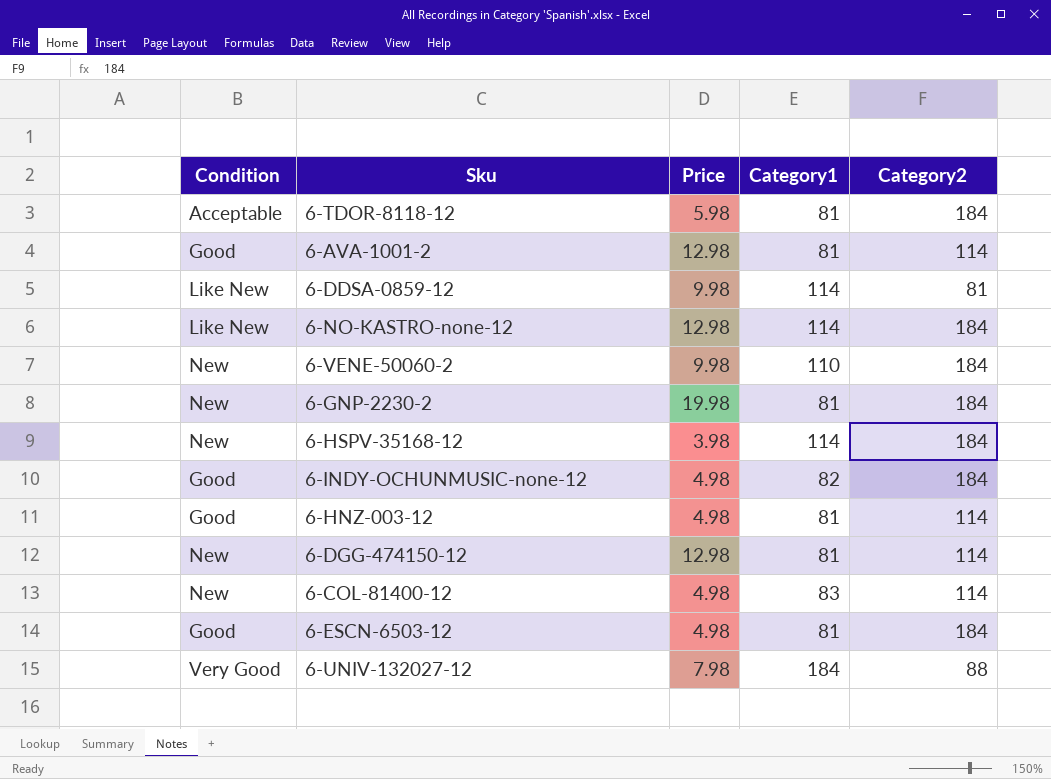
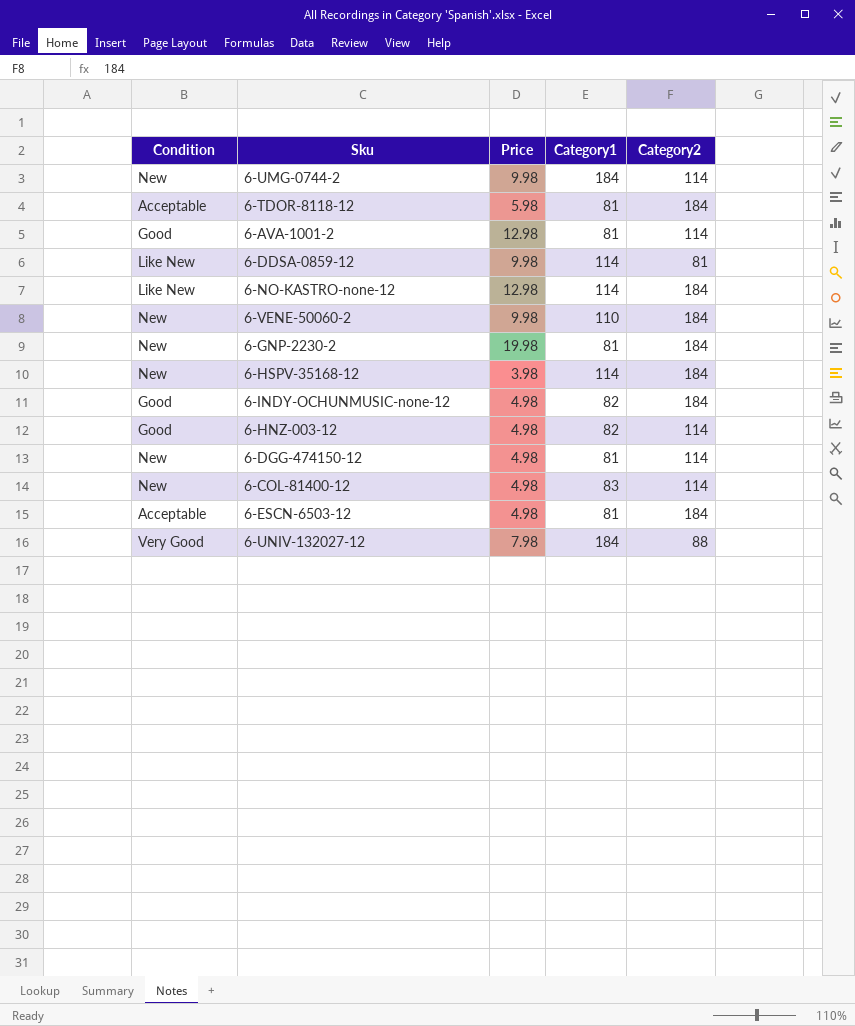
row 6-UMG-0744-2: none -> New | 9.98 | 184 | 114
6-HNZ-003-12 | Category1: 81 -> 82
6-DGG-474150-12 | Price: 12.98 -> 4.98
6-ESCN-6503-12 | Condition: Good -> Acceptable

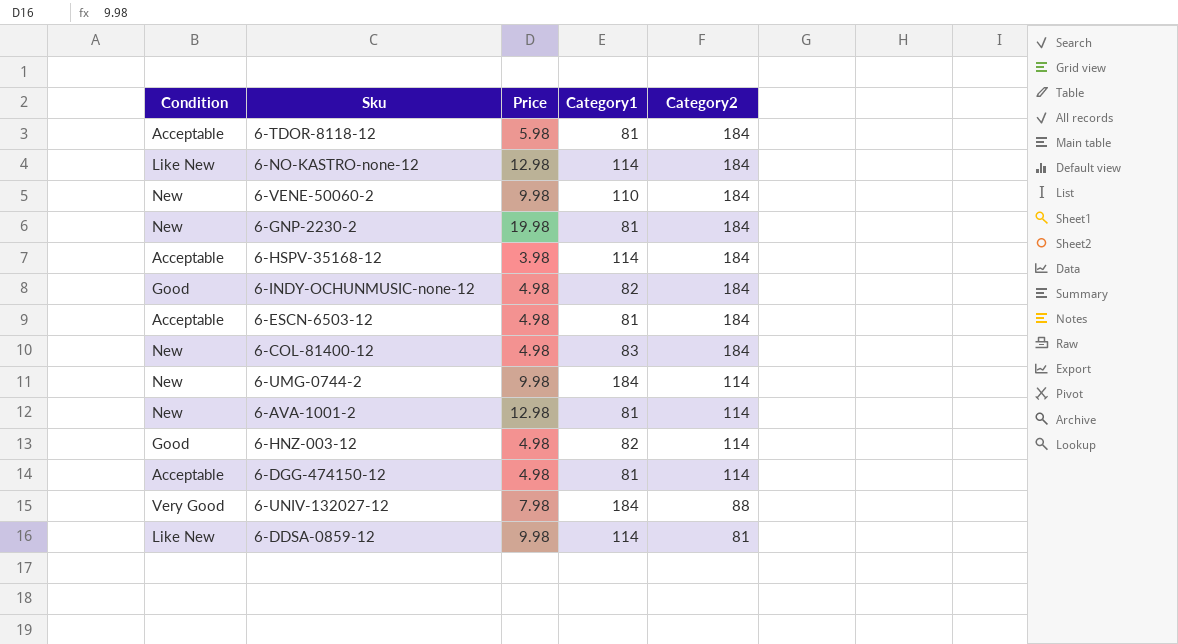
row order: none -> Category2 descending
6-HSPV-35168-12 | Condition: New -> Acceptable
6-COL-81400-12 | Category2: 114 -> 184
6-AVA-1001-2 | Condition: Good -> New
6-DGG-474150-12 | Condition: New -> Acceptable

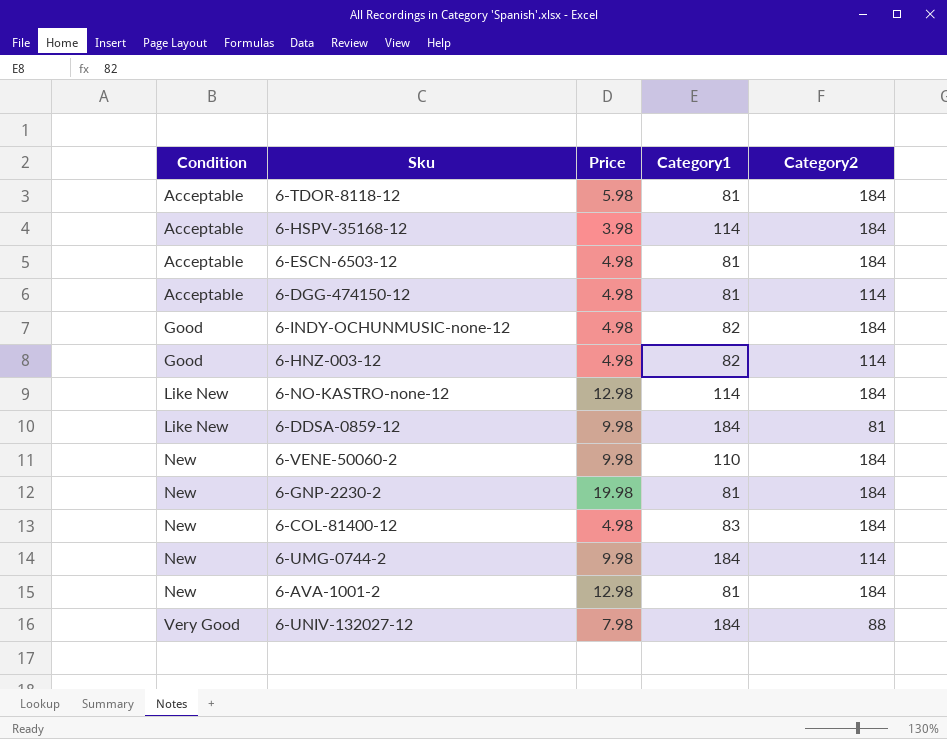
row order: Category2 descending -> Condition ascending
6-DDSA-0859-12 | Category1: 114 -> 184
6-AVA-1001-2 | Category2: 114 -> 184

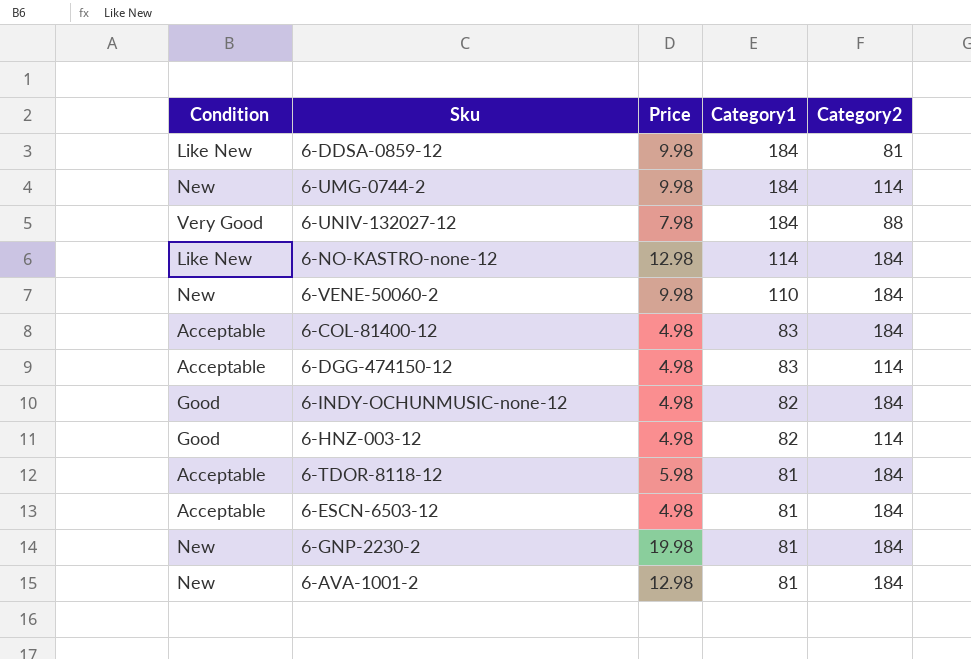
row order: Condition ascending -> Category1 descending
row 6-HSPV-35168-12: Acceptable | 3.98 | 114 | 184 -> none
6-COL-81400-12 | Condition: New -> Acceptable
6-DGG-474150-12 | Category1: 81 -> 83

